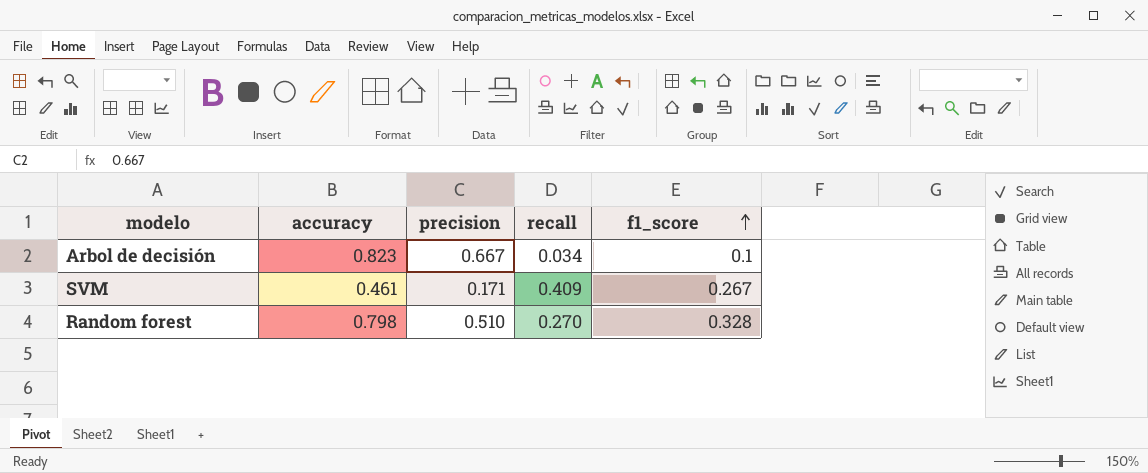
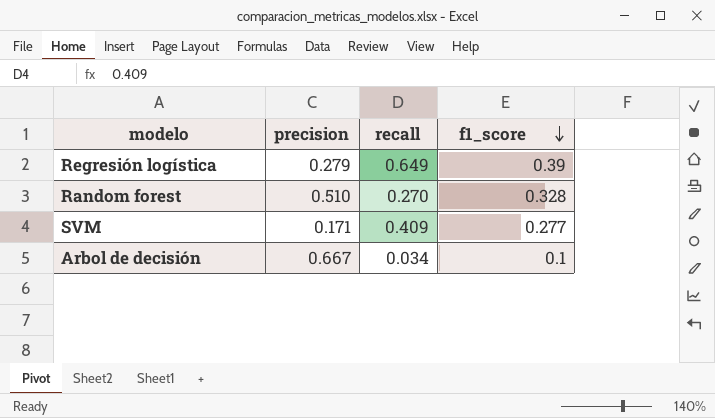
row order: f1_score ascending -> f1_score descending
column accuracy | position: 2 -> none
row Regresión logística: none -> 0.279 | 0.649 | 0.39
SVM | f1_score: 0.267 -> 0.277

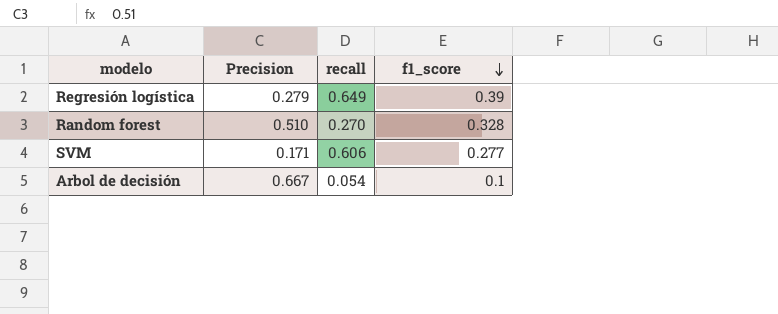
column name: precision -> Precision
SVM | recall: 0.409 -> 0.606
Arbol de decisión | recall: 0.034 -> 0.054

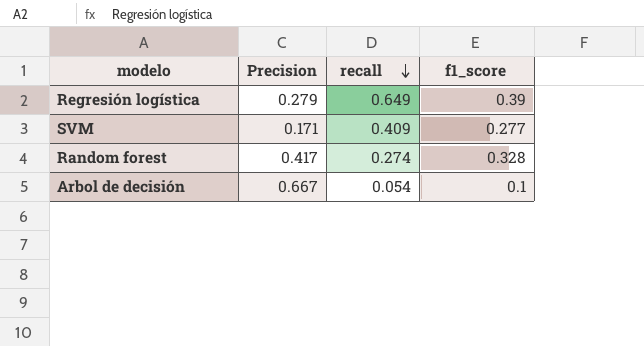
row order: f1_score descending -> recall descending
SVM | recall: 0.606 -> 0.409
Random forest | Precision: 0.510 -> 0.417
Random forest | recall: 0.270 -> 0.274

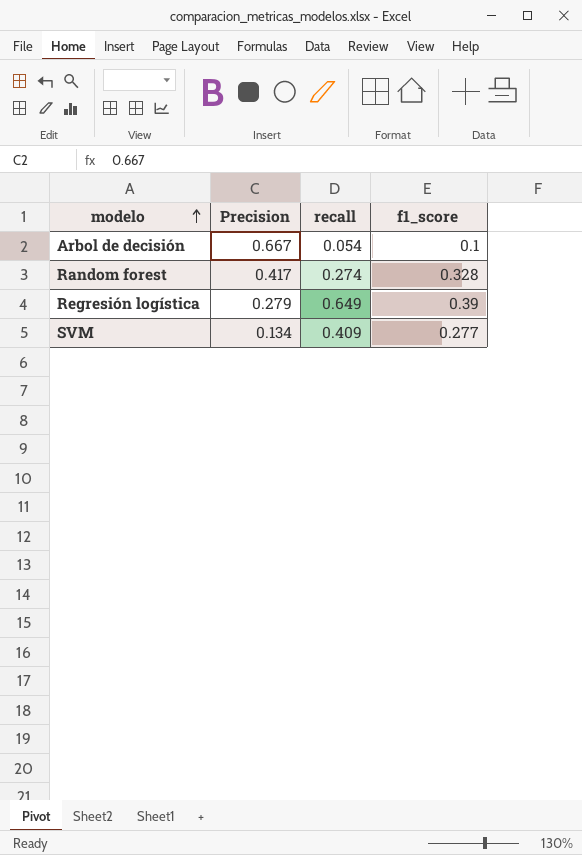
row order: recall descending -> modelo ascending
SVM | Precision: 0.171 -> 0.134

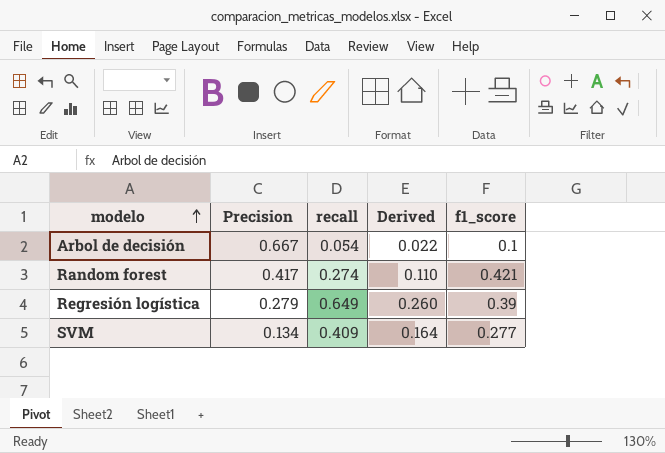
column Derived | formula: none -> [recall] * 0.4
Random forest | f1_score: 0.328 -> 0.421

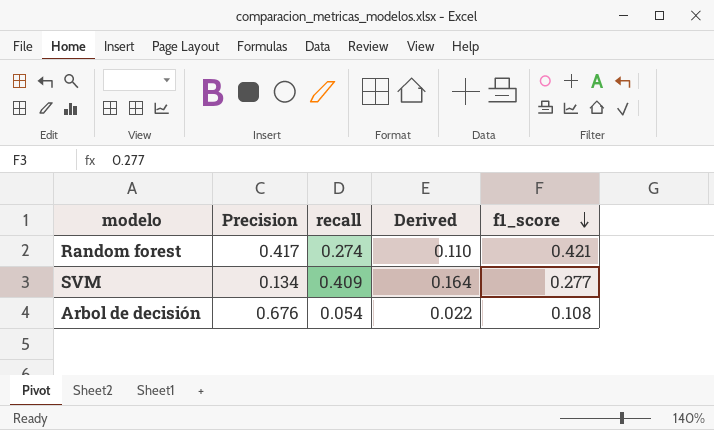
row order: modelo ascending -> f1_score descending
row Regresión logística: 0.279 | 0.649 | 0.260 | 0.39 -> none
Arbol de decisión | Precision: 0.667 -> 0.676
Arbol de decisión | f1_score: 0.1 -> 0.108

